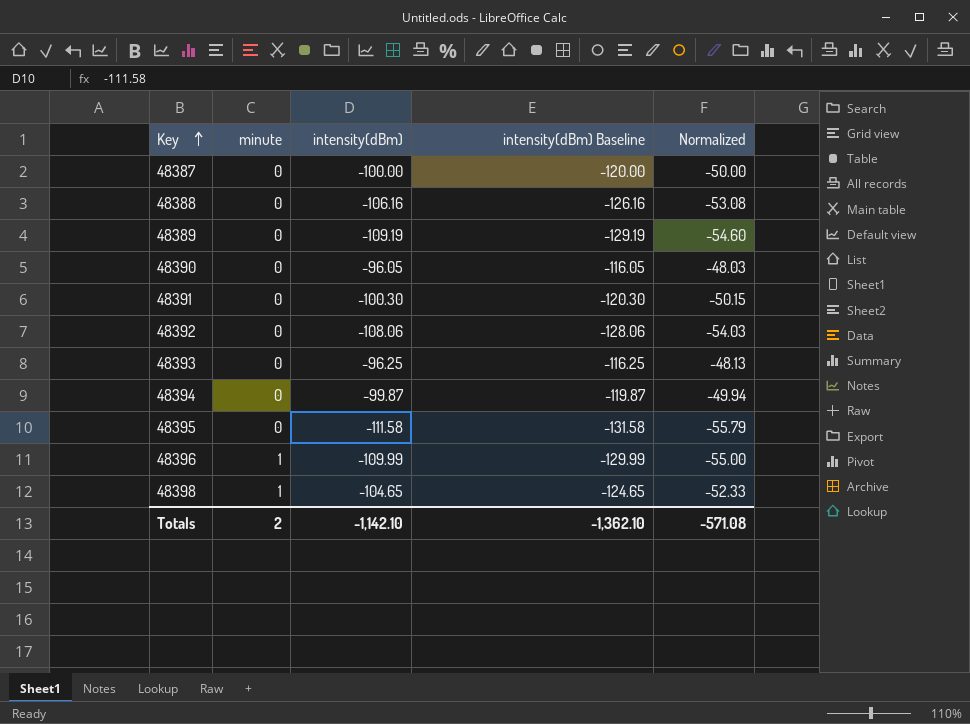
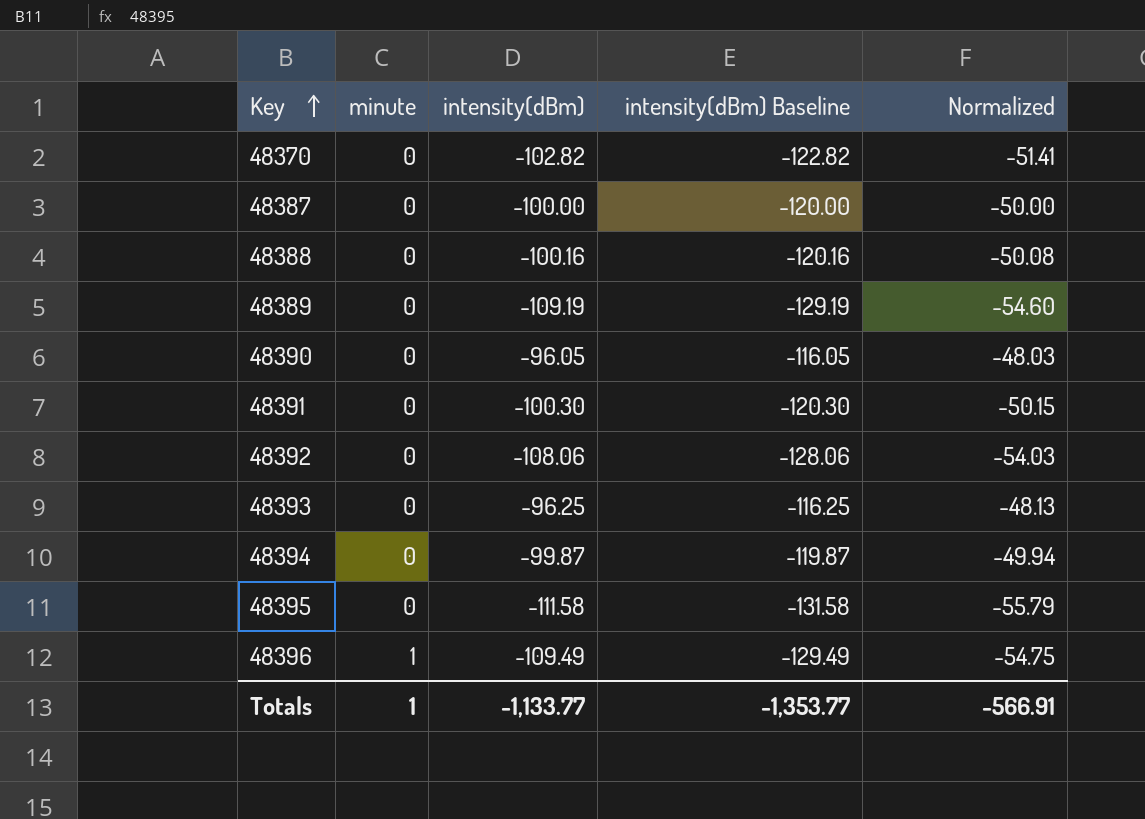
row 48398: 1 | -104.65 | -124.65 | -52.33 -> none
row 48370: none -> 0 | -102.82 | -122.82 | -51.41
48388 | intensity(dBm): -106.16 -> -100.16
48388 | intensity(dBm) Baseline: -126.16 -> -120.16
48388 | Normalized: -53.08 -> -50.08
48396 | intensity(dBm): -109.99 -> -109.49
48396 | intensity(dBm) Baseline: -129.99 -> -129.49
48396 | Normalized: -55.00 -> -54.75
Totals | minute: 2 -> 1
Totals | intensity(dBm): -1,142.10 -> -1,133.77
Totals | intensity(dBm) Baseline: -1,362.10 -> -1,353.77
Totals | Normalized: -571.08 -> -566.91

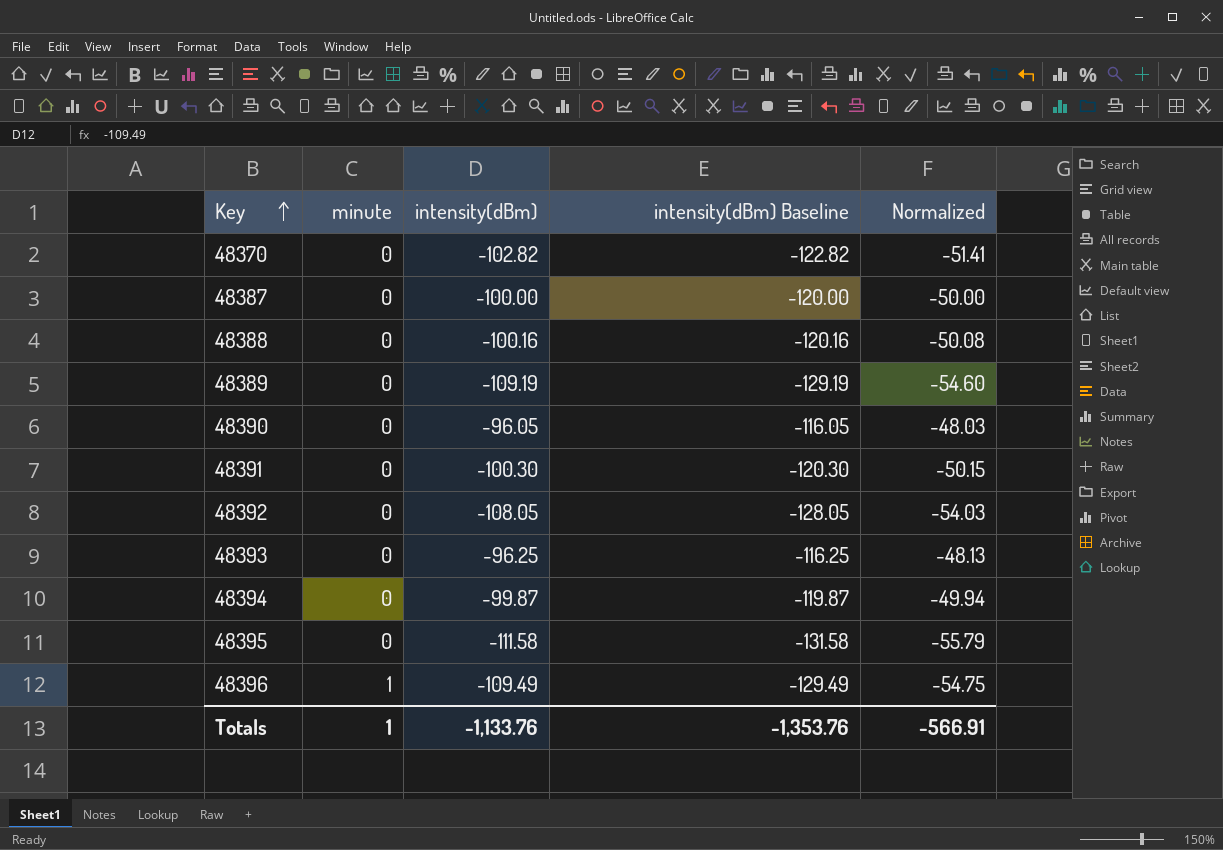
48392 | intensity(dBm): -108.06 -> -108.05
48392 | intensity(dBm) Baseline: -128.06 -> -128.05
Totals | intensity(dBm): -1,133.77 -> -1,133.76
Totals | intensity(dBm) Baseline: -1,353.77 -> -1,353.76

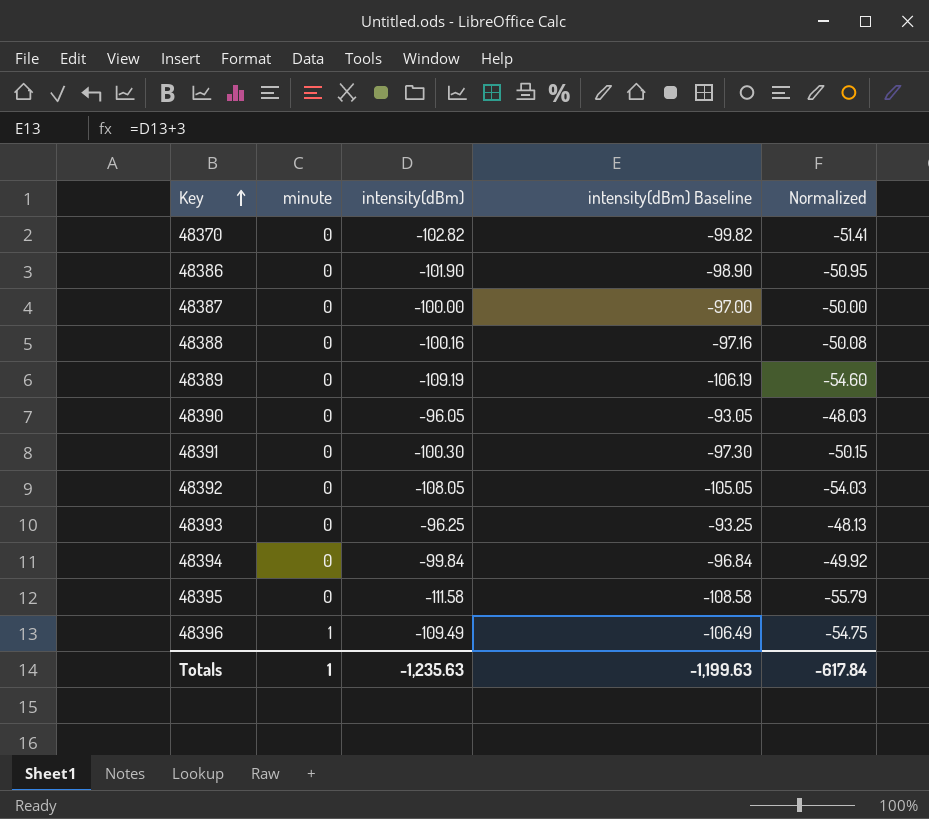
column intensity(dBm) Baseline | formula: [intensity(dBm)] - 20 -> [intensity(dBm)] + 3
row 48386: none -> 0 | -101.90 | -98.90 | -50.95
48394 | intensity(dBm): -99.87 -> -99.84
48394 | Normalized: -49.94 -> -49.92
Totals | intensity(dBm): -1,133.76 -> -1,235.63
Totals | intensity(dBm) Baseline: -1,353.76 -> -1,199.63
Totals | Normalized: -566.91 -> -617.84

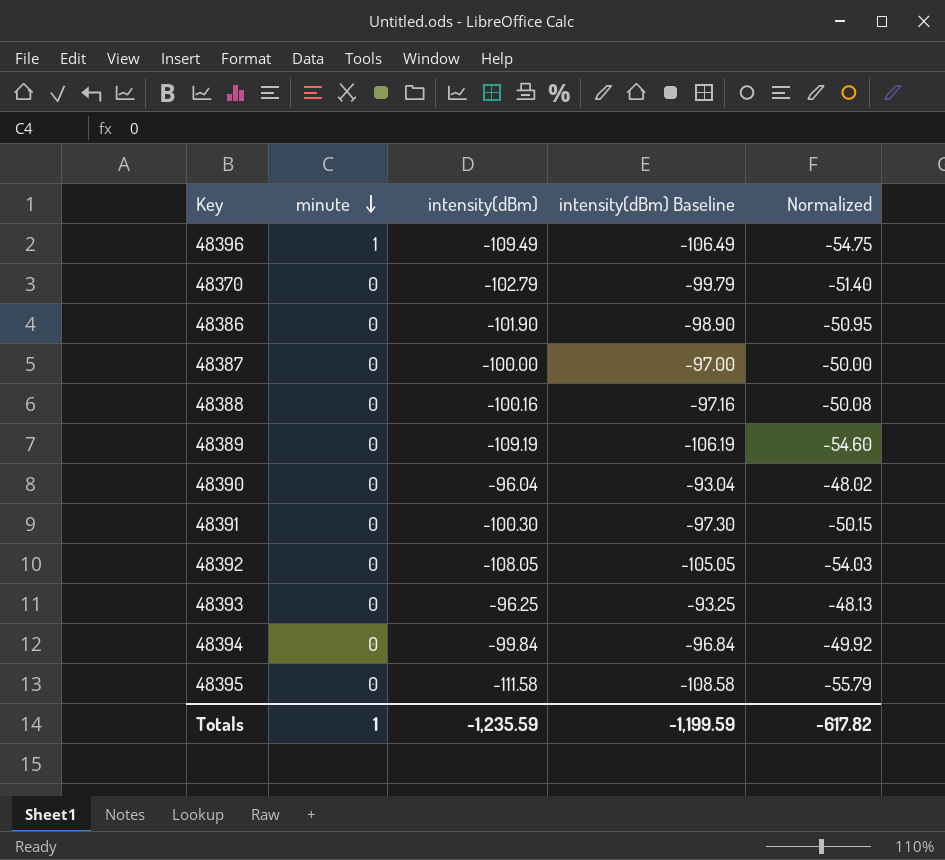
row order: Key ascending -> minute descending
48370 | intensity(dBm): -102.82 -> -102.79
48370 | intensity(dBm) Baseline: -99.82 -> -99.79
48370 | Normalized: -51.41 -> -51.40
48390 | intensity(dBm): -96.05 -> -96.04
48390 | intensity(dBm) Baseline: -93.05 -> -93.04
48390 | Normalized: -48.03 -> -48.02
Totals | intensity(dBm): -1,235.63 -> -1,235.59
Totals | intensity(dBm) Baseline: -1,199.63 -> -1,199.59
Totals | Normalized: -617.84 -> -617.82

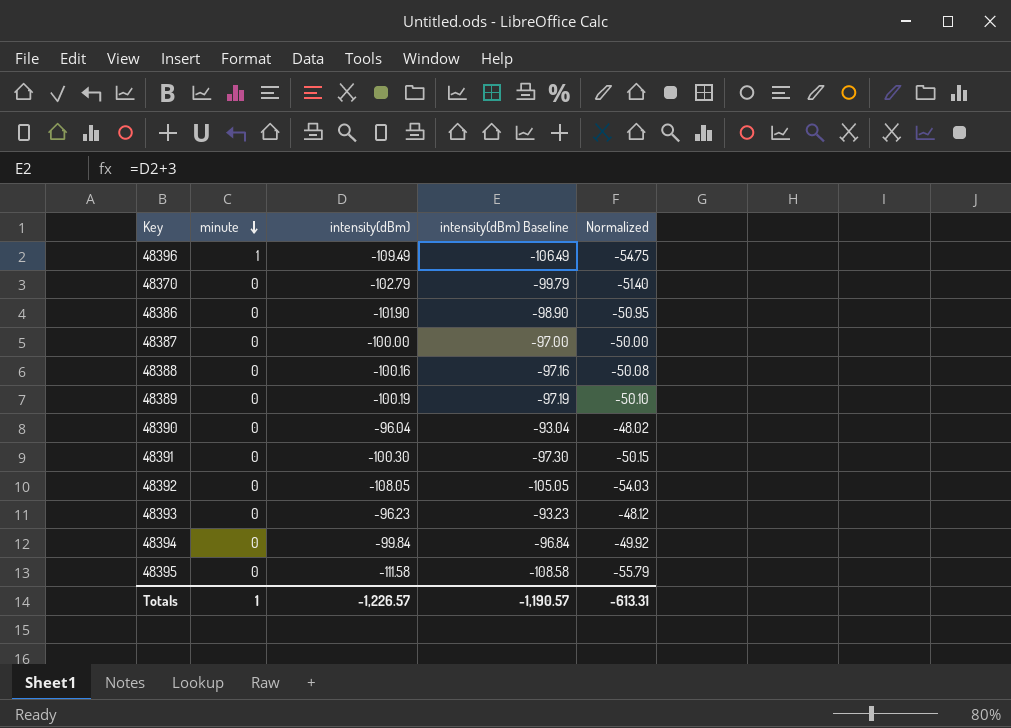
48389 | intensity(dBm): -109.19 -> -100.19
48389 | intensity(dBm) Baseline: -106.19 -> -97.19
48389 | Normalized: -54.60 -> -50.10
48393 | intensity(dBm): -96.25 -> -96.23
48393 | intensity(dBm) Baseline: -93.25 -> -93.23
48393 | Normalized: -48.13 -> -48.12
Totals | intensity(dBm): -1,235.59 -> -1,226.57
Totals | intensity(dBm) Baseline: -1,199.59 -> -1,190.57
Totals | Normalized: -617.82 -> -613.31

